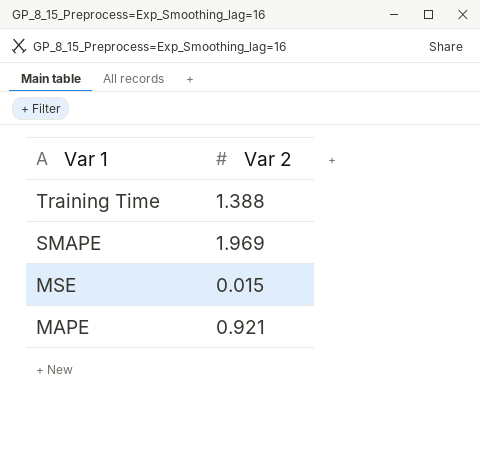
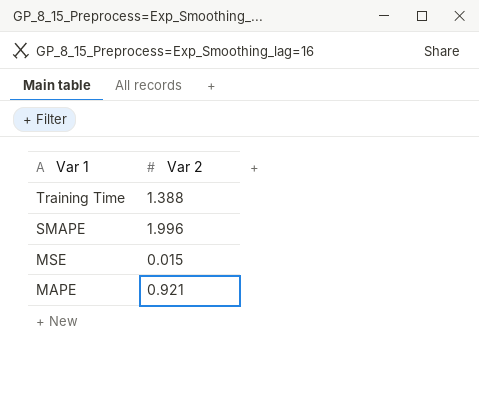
SMAPE | Var 2: 1.969 -> 1.996

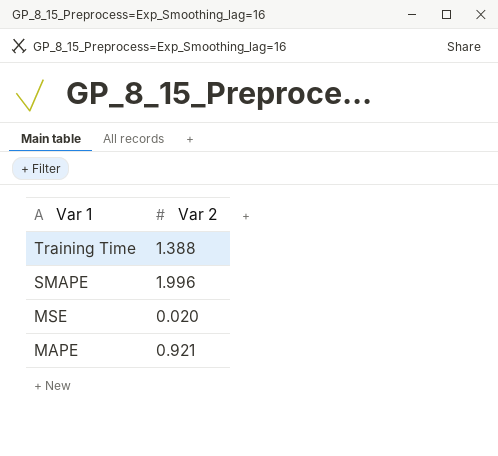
MSE | Var 2: 0.015 -> 0.020

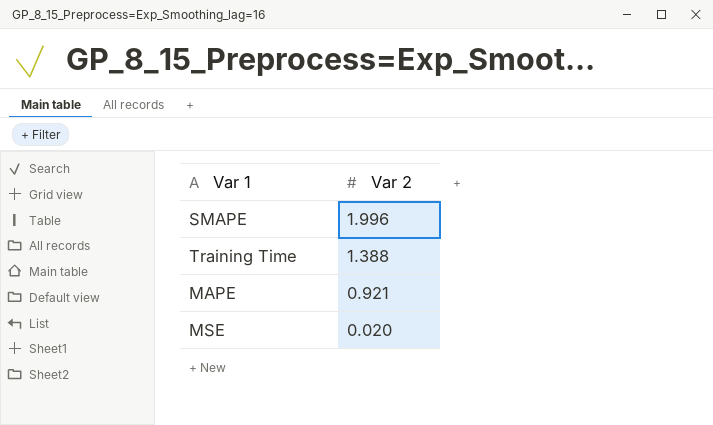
row order: Var 1 descending -> Var 2 descending

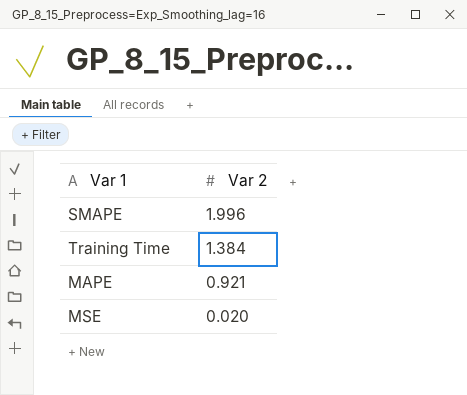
Training Time | Var 2: 1.388 -> 1.384

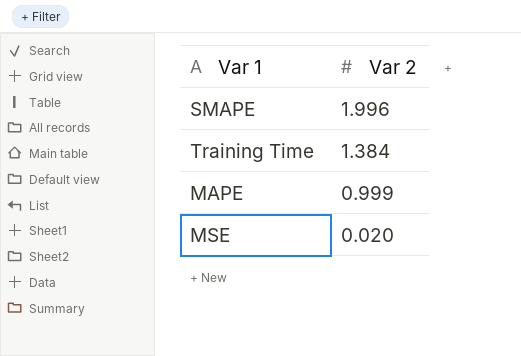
MAPE | Var 2: 0.921 -> 0.999

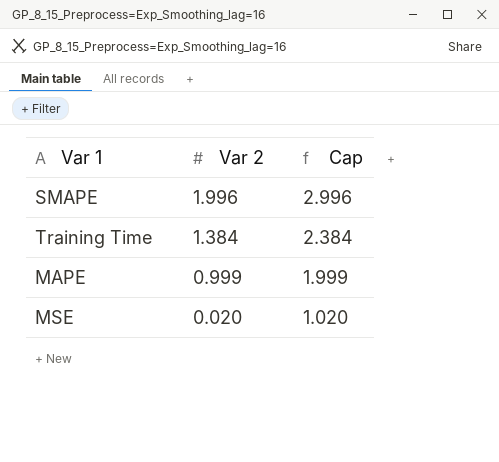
column Cap | formula: none -> [Var 2] + 1

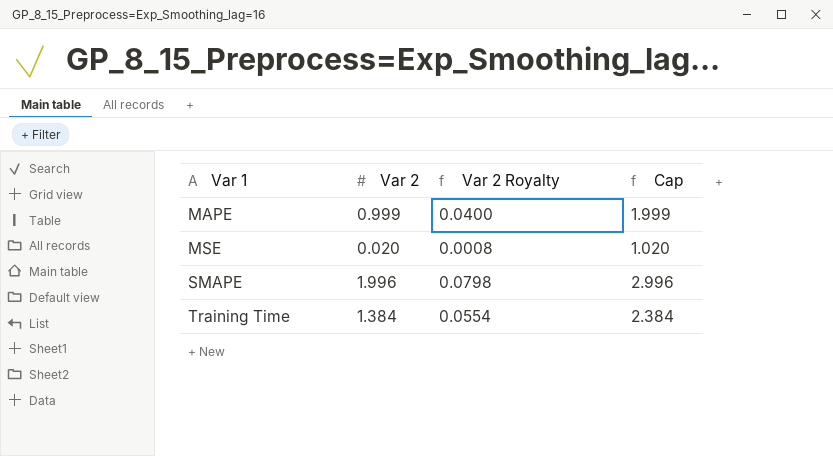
row order: Var 2 descending -> Var 1 ascending
column Var 2 Royalty | formula: none -> [Var 2] * 0.04

